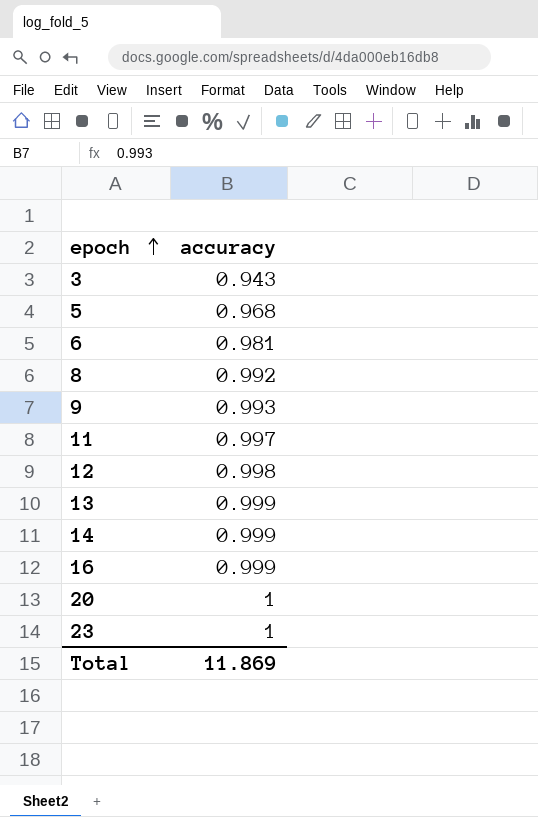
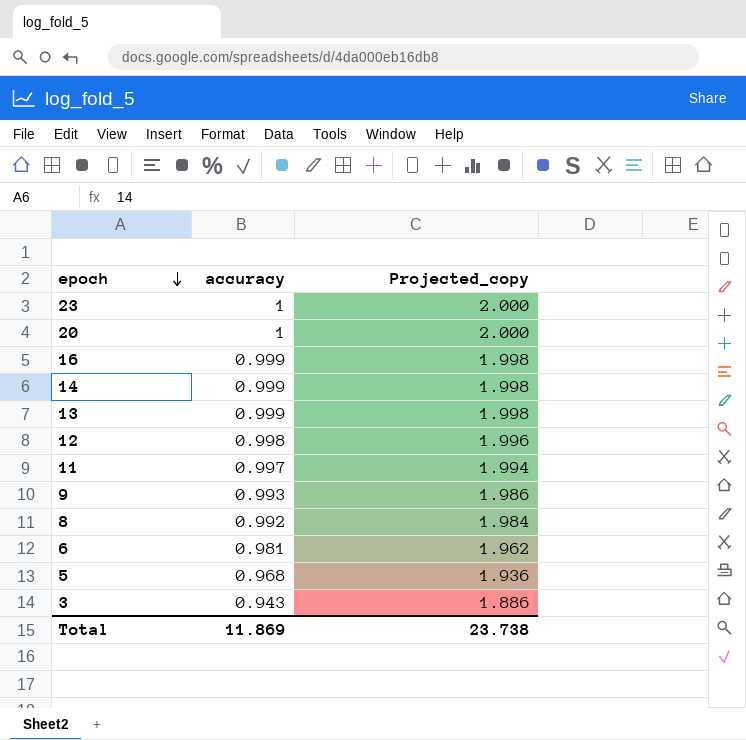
row order: epoch ascending -> epoch descending
column Projected_copy | formula: none -> [accuracy] * 2

